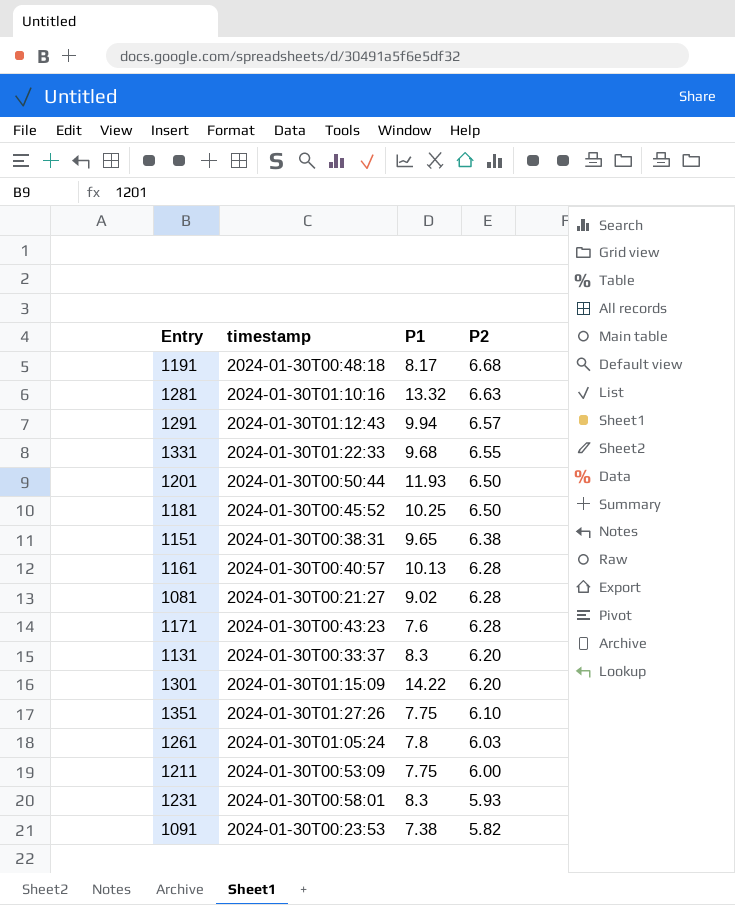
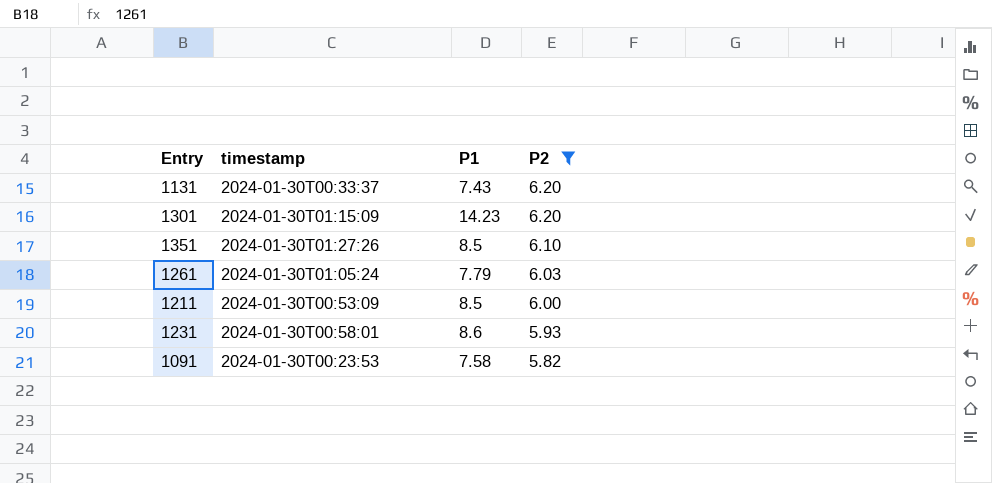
filter: none -> P2 <= 6.20
1131 | P1: 8.3 -> 7.43
1301 | P1: 14.22 -> 14.23
1351 | P1: 7.75 -> 8.5
1261 | P1: 7.8 -> 7.79
1211 | P1: 7.75 -> 8.5
1231 | P1: 8.3 -> 8.6
1091 | P1: 7.38 -> 7.58

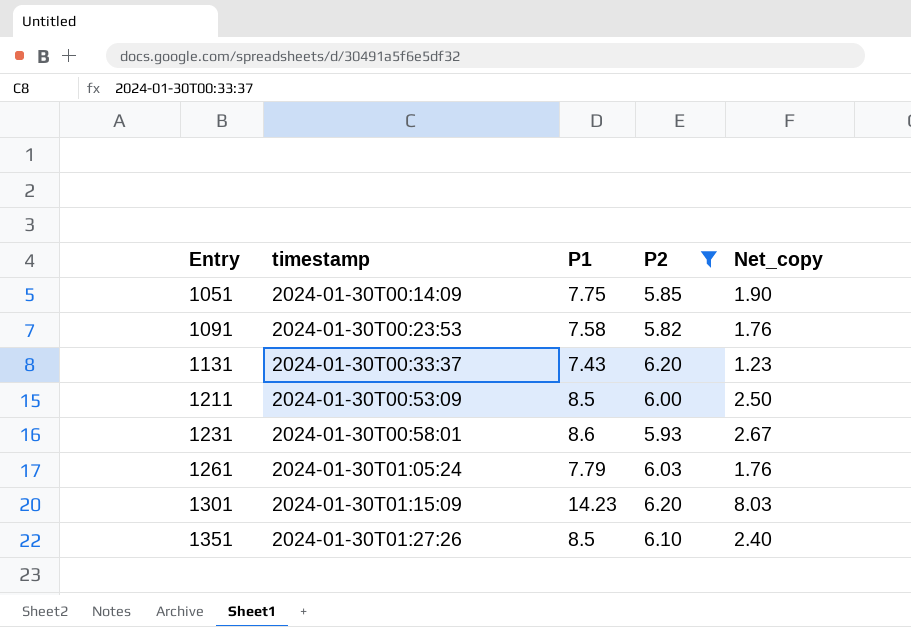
row order: P2 descending -> Entry ascending
column Net_copy | formula: none -> [P1] - [P2]
row 1051: none -> 2024-01-30T00:14:09 | 7.75 | 5.85 | 1.90

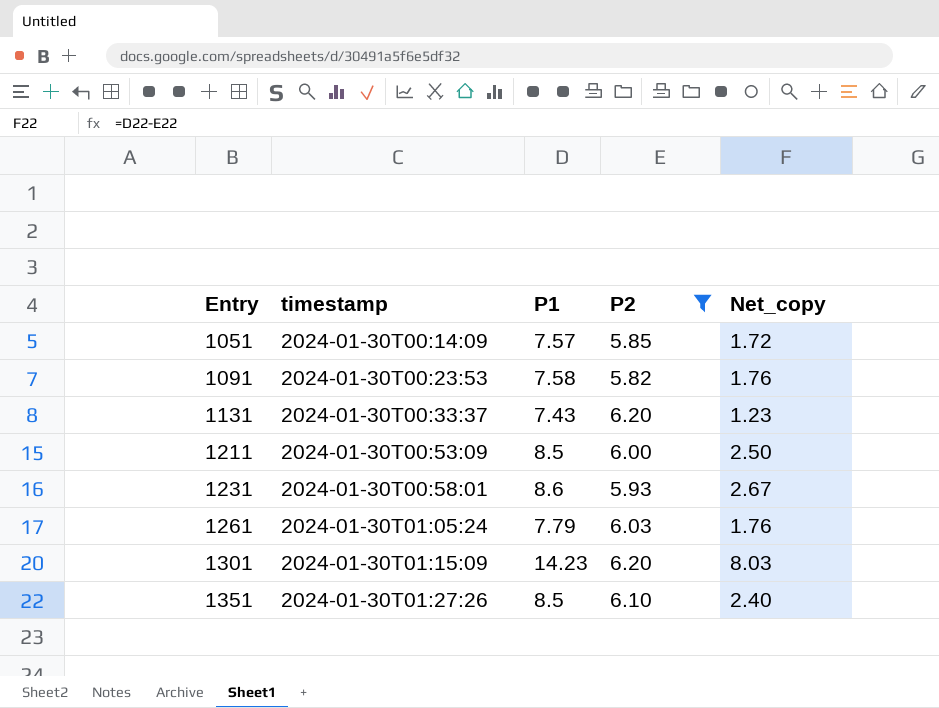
1051 | P1: 7.75 -> 7.57
1051 | Net_copy: 1.90 -> 1.72

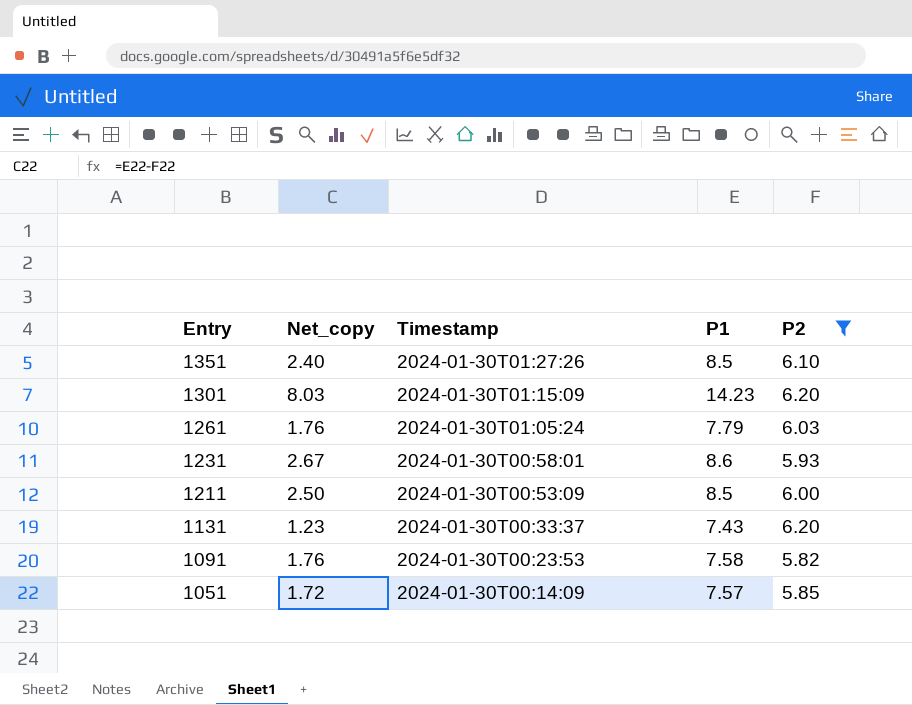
row order: Entry ascending -> Entry descending
column Net_copy | position: 5 -> 2
column name: timestamp -> Timestamp

